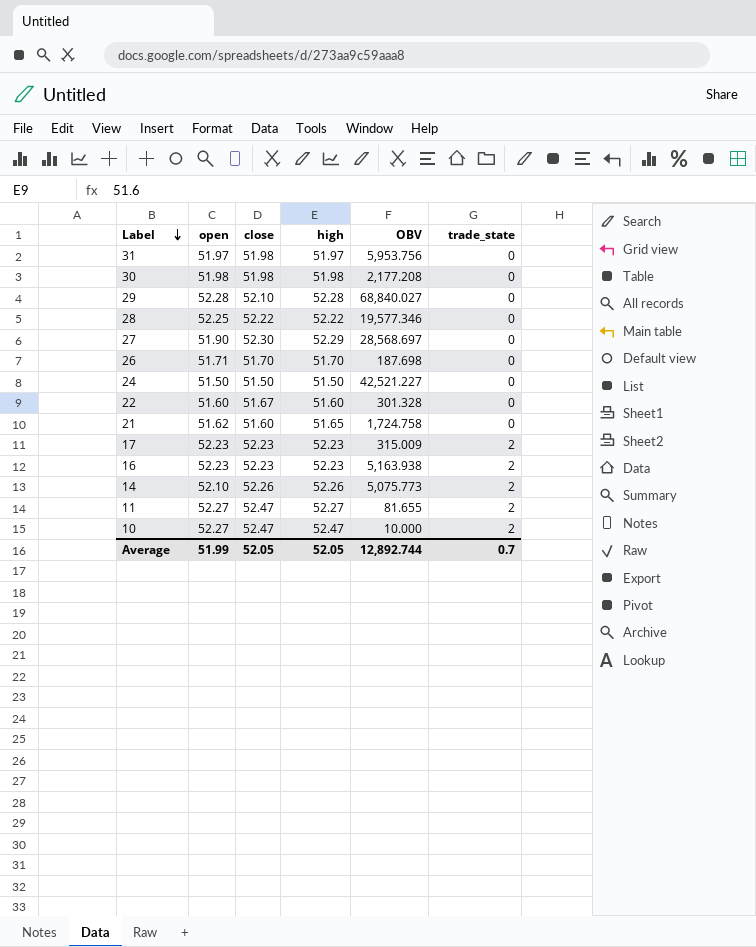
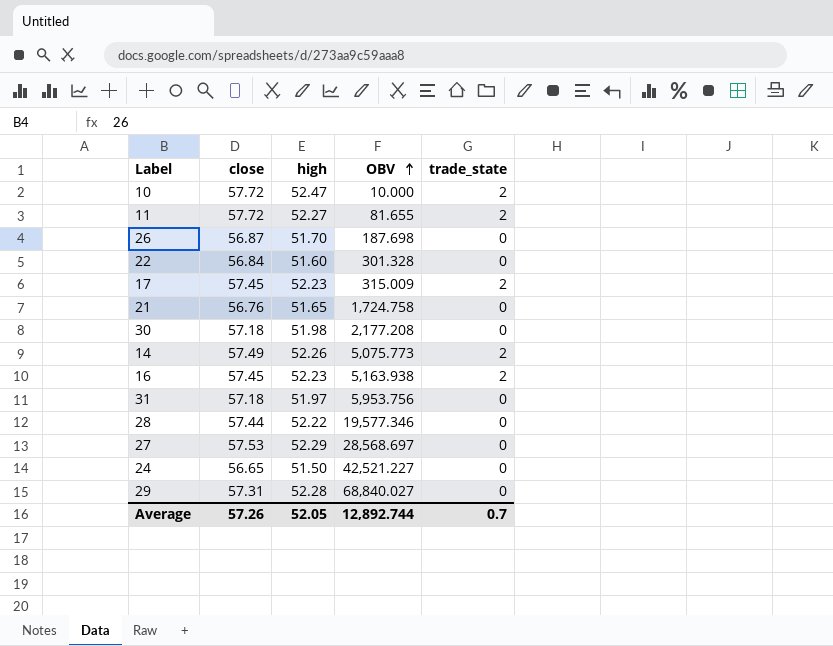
row order: Label descending -> OBV ascending
column open | position: 2 -> none
10 | close: 52.47 -> 57.72
11 | close: 52.47 -> 57.72
26 | close: 51.70 -> 56.87
22 | close: 51.67 -> 56.84
17 | close: 52.23 -> 57.45
21 | close: 51.60 -> 56.76
30 | close: 51.98 -> 57.18
14 | close: 52.26 -> 57.49
16 | close: 52.23 -> 57.45
31 | close: 51.98 -> 57.18
28 | close: 52.22 -> 57.44
27 | close: 52.30 -> 57.53
24 | close: 51.50 -> 56.65
29 | close: 52.10 -> 57.31
Average | close: 52.05 -> 57.26

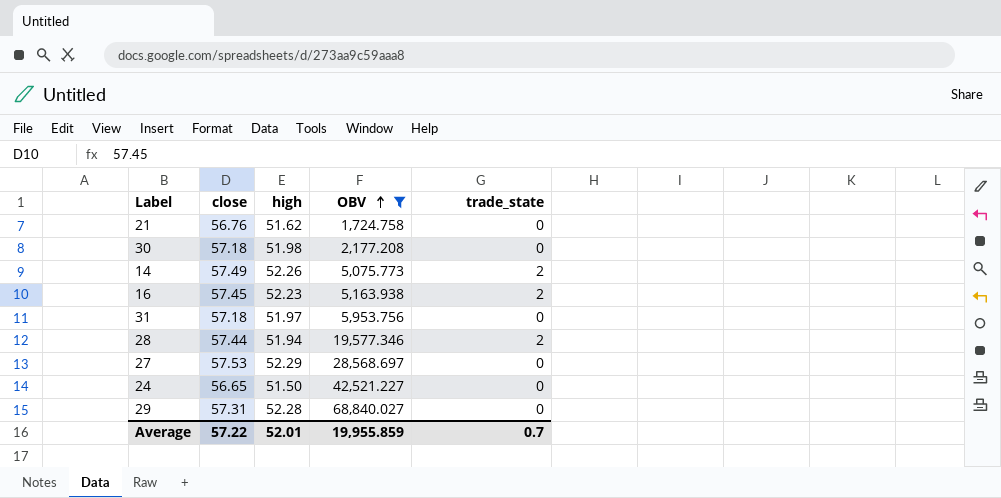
filter: none -> OBV >= 1,724.758
21 | high: 51.65 -> 51.62
28 | high: 52.22 -> 51.94
28 | trade_state: 0 -> 2
Average | close: 57.26 -> 57.22
Average | high: 52.05 -> 52.01
Average | OBV: 12,892.744 -> 19,955.859

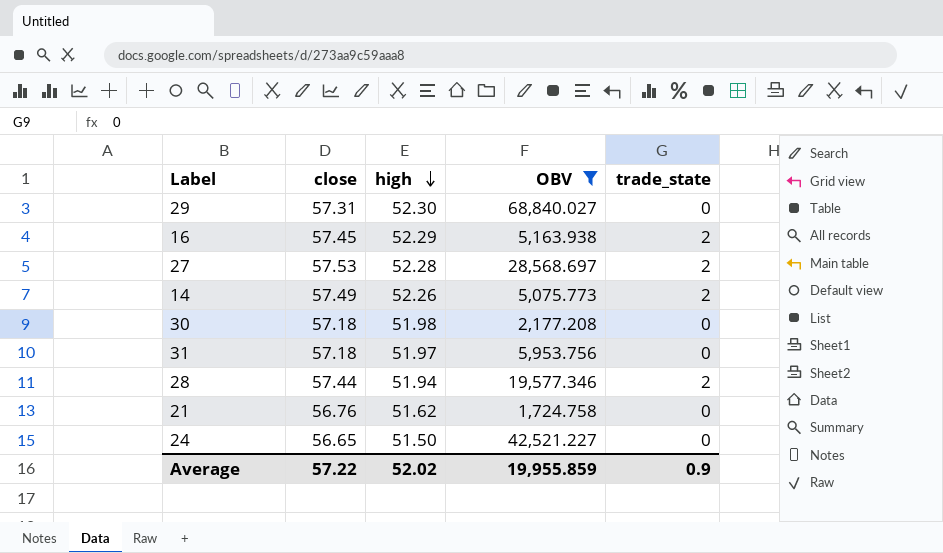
row order: OBV ascending -> high descending
29 | high: 52.28 -> 52.30
16 | high: 52.23 -> 52.29
27 | high: 52.29 -> 52.28
27 | trade_state: 0 -> 2
Average | high: 52.01 -> 52.02
Average | trade_state: 0.7 -> 0.9

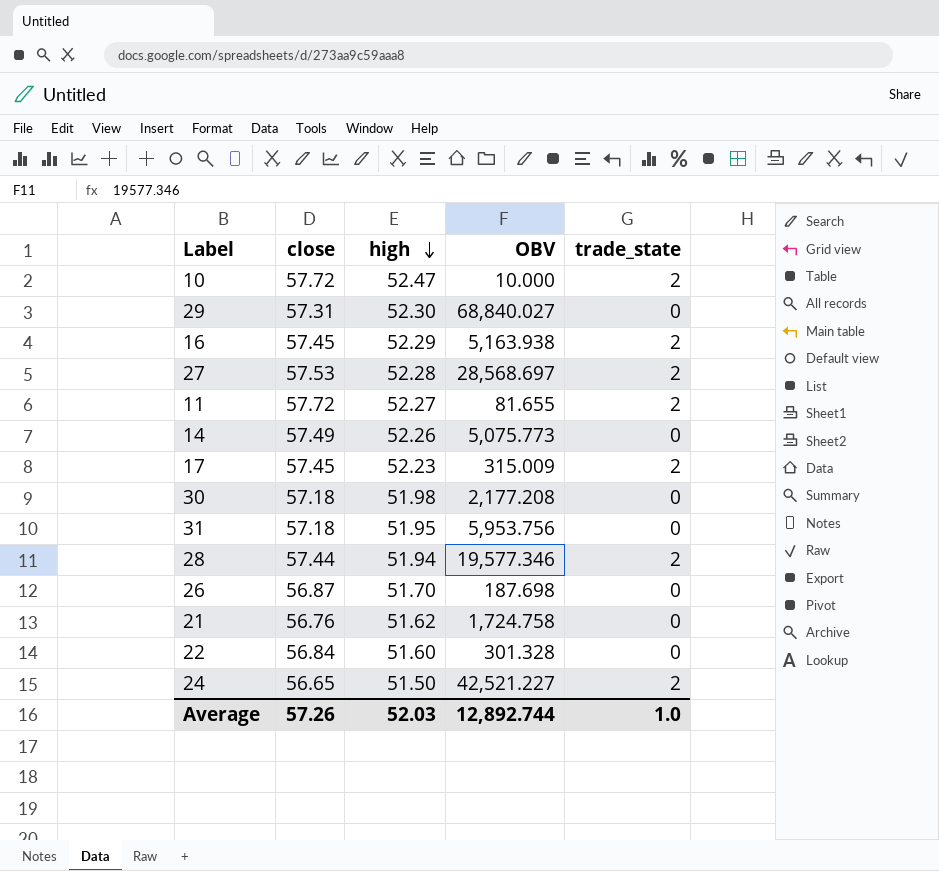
filter: OBV >= 1,724.758 -> none
14 | trade_state: 2 -> 0
31 | high: 51.97 -> 51.95
24 | trade_state: 0 -> 2
Average | close: 57.22 -> 57.26
Average | high: 52.02 -> 52.03
Average | OBV: 19,955.859 -> 12,892.744
Average | trade_state: 0.9 -> 1.0

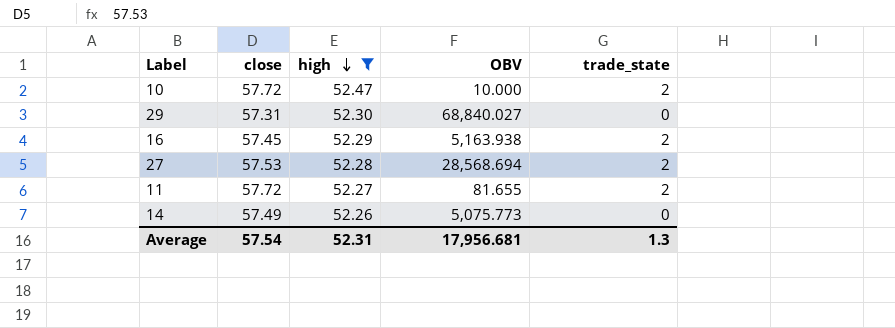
filter: none -> high >= 52.26
27 | OBV: 28,568.697 -> 28,568.694
Average | close: 57.26 -> 57.54
Average | high: 52.03 -> 52.31
Average | OBV: 12,892.744 -> 17,956.681
Average | trade_state: 1.0 -> 1.3

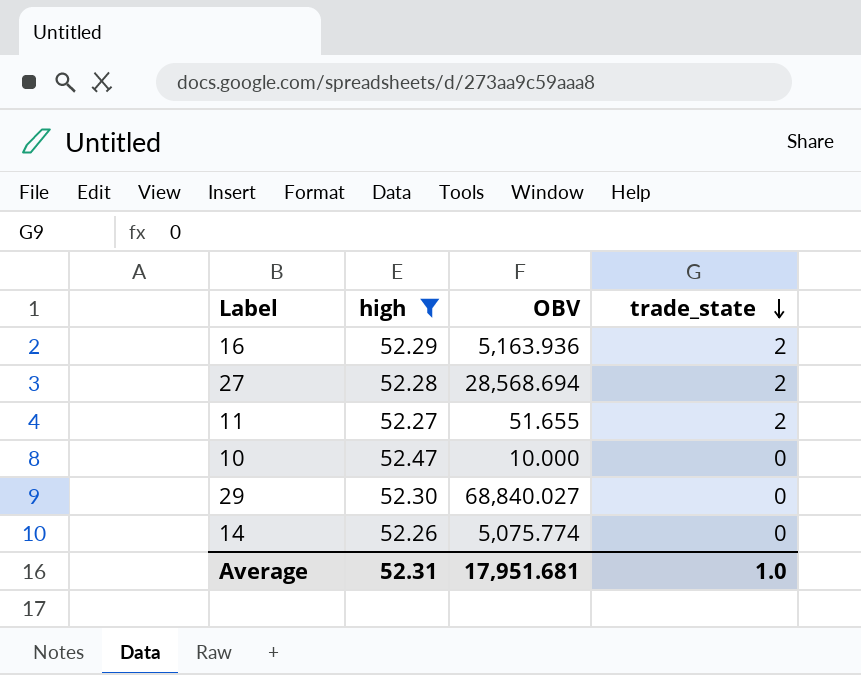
row order: high descending -> trade_state descending
column close | position: 2 -> none
16 | OBV: 5,163.938 -> 5,163.936
11 | OBV: 81.655 -> 51.655
10 | trade_state: 2 -> 0
14 | OBV: 5,075.773 -> 5,075.774
Average | OBV: 17,956.681 -> 17,951.681
Average | trade_state: 1.3 -> 1.0

